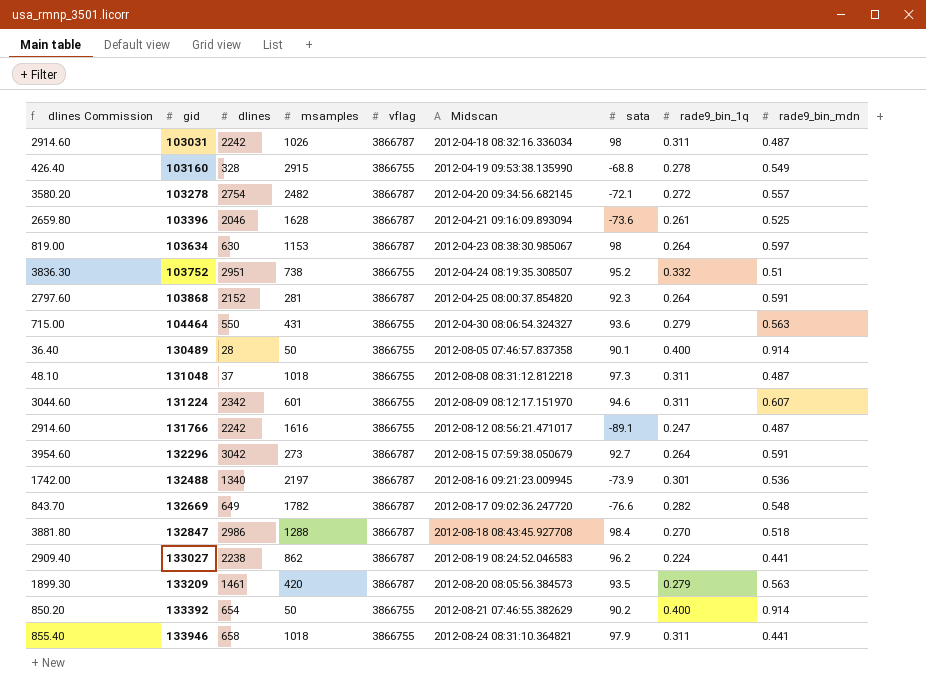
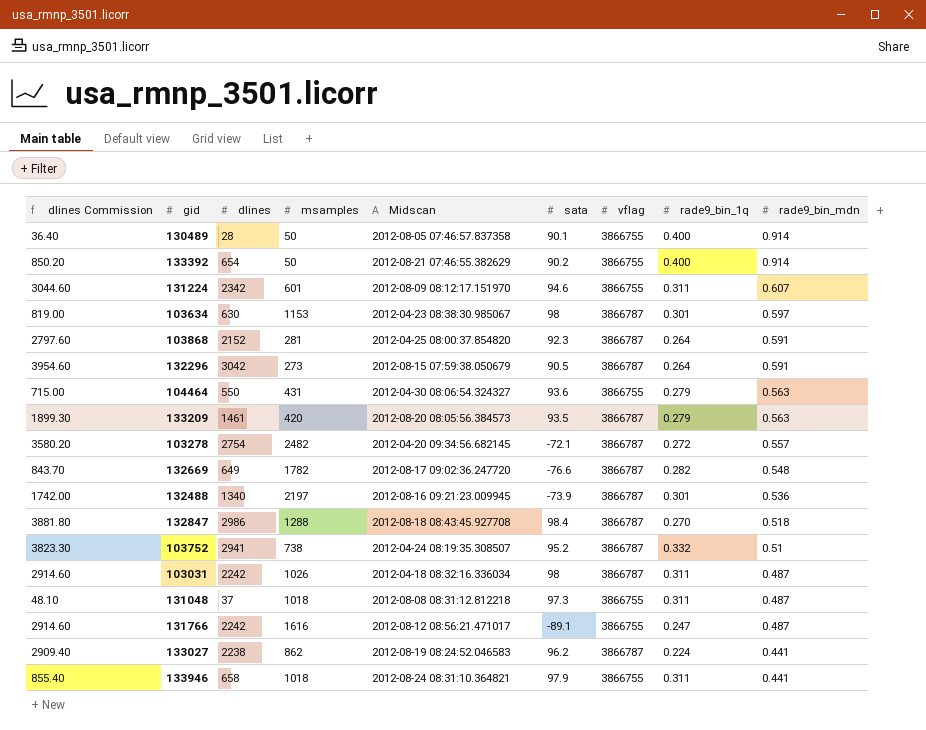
row order: gid ascending -> rade9_bin_mdn descending
column vflag | position: 5 -> 7
row 103160: 426.40 | 328 | 2915 | 3866755 | 2012-04-19 09:53:38.135990 | -68.8 | 0.278 | 0.549 -> none
row 103396: 2659.80 | 2046 | 1628 | 3866787 | 2012-04-21 09:16:09.893094 | -73.6 | 0.261 | 0.525 -> none
103634 | rade9_bin_1q: 0.264 -> 0.301
132296 | sata: 92.7 -> 90.5
103752 | dlines Commission: 3836.30 -> 3823.30
103752 | dlines: 2951 -> 2941
103752 | vflag: 3866755 -> 3866787

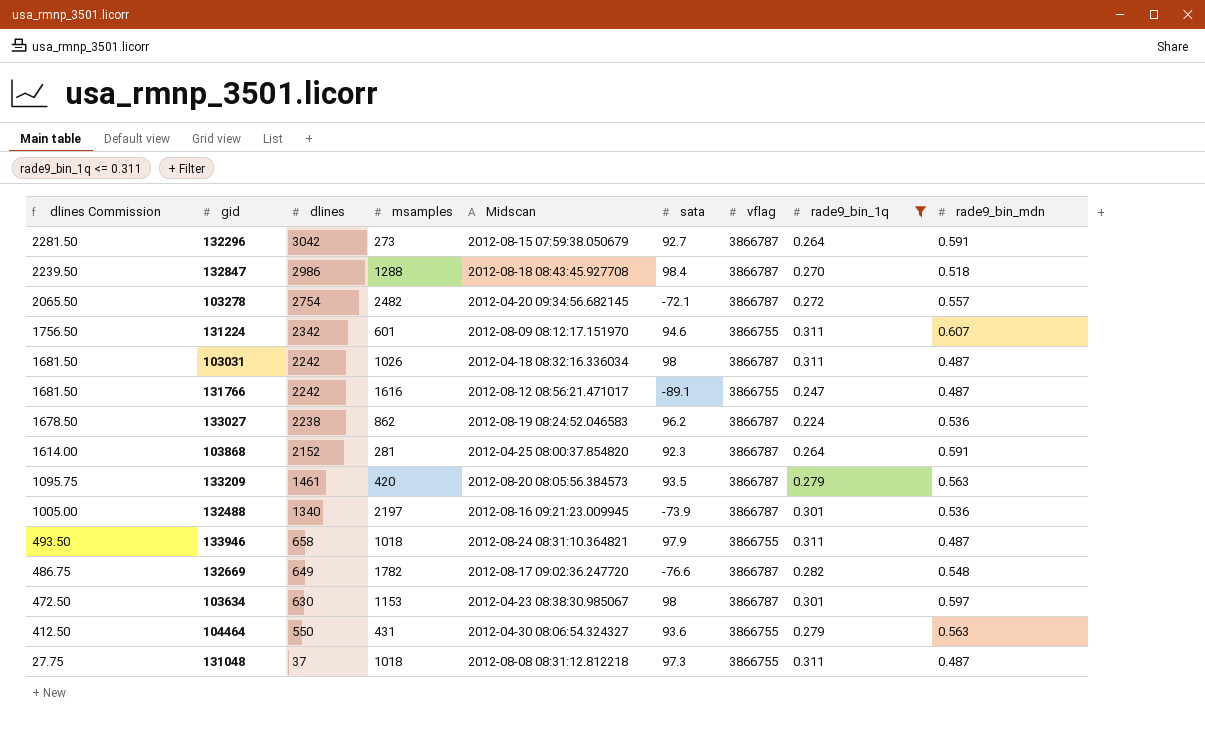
filter: none -> rade9_bin_1q <= 0.311
row order: rade9_bin_mdn descending -> dlines Commission descending
column dlines Commission | formula: [dlines] * 1.3 -> [dlines] * 0.75
132296 | sata: 90.5 -> 92.7
133027 | rade9_bin_mdn: 0.441 -> 0.536
133946 | rade9_bin_mdn: 0.441 -> 0.487

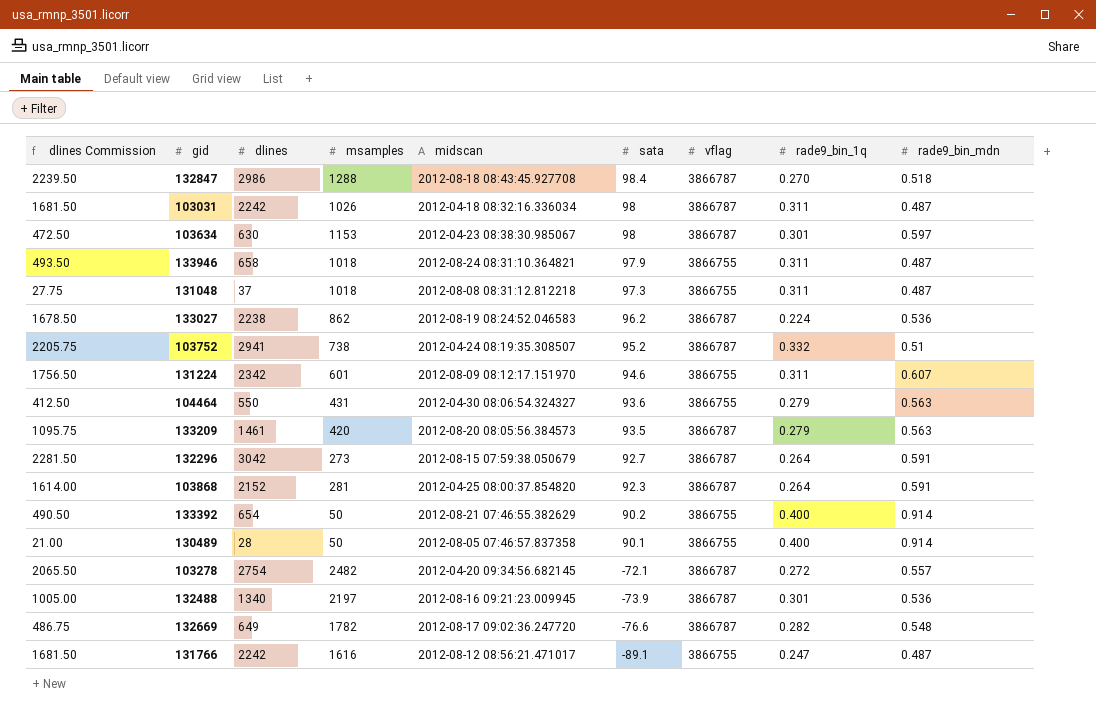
filter: rade9_bin_1q <= 0.311 -> none
row order: dlines Commission descending -> sata descending
column name: Midscan -> midscan

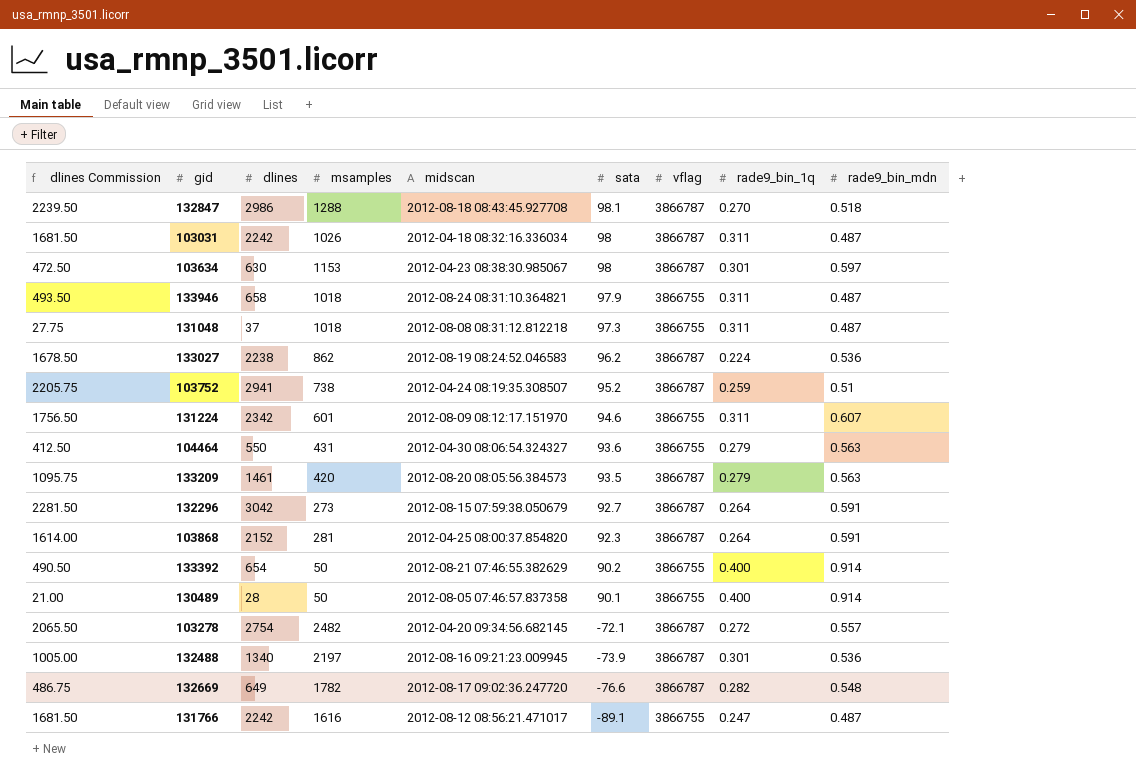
132847 | sata: 98.4 -> 98.1
103752 | rade9_bin_1q: 0.332 -> 0.259

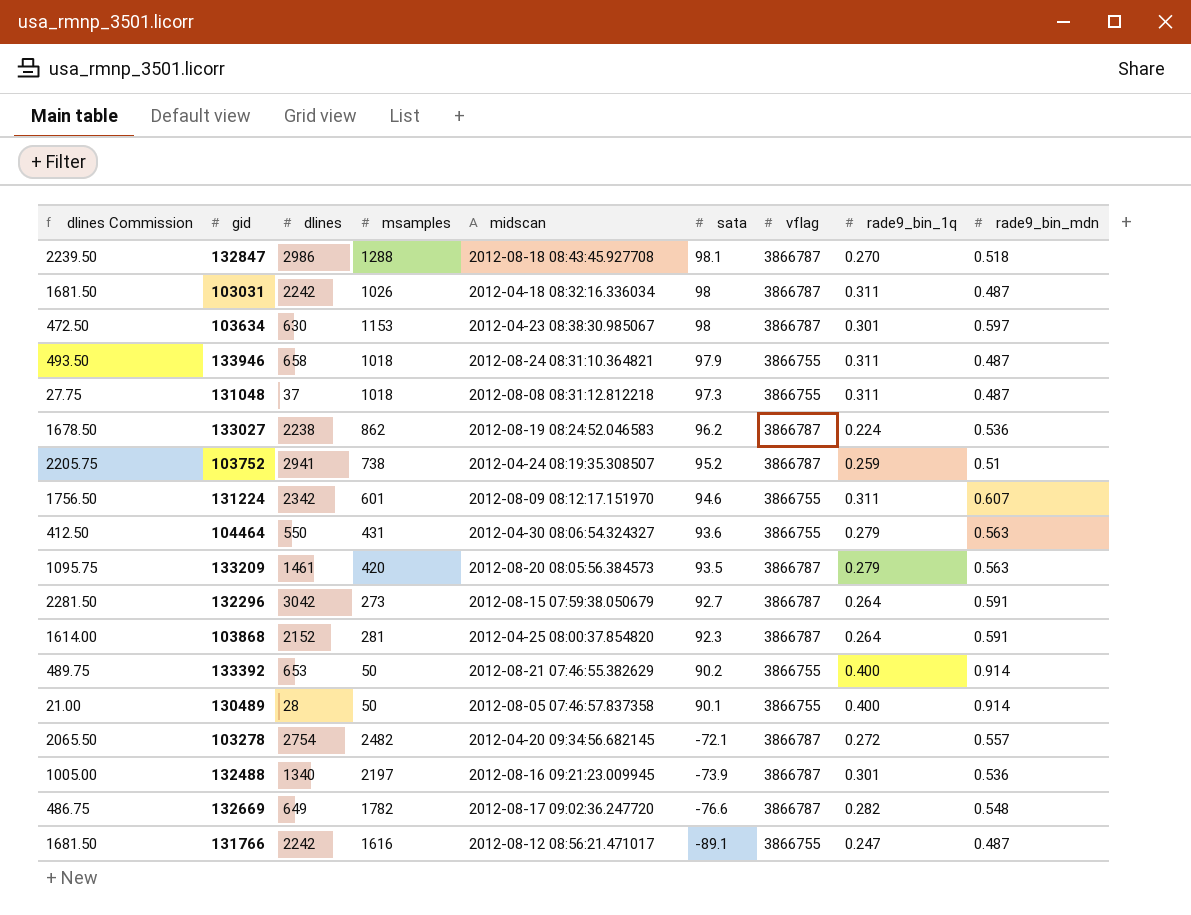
133392 | dlines Commission: 490.50 -> 489.75
133392 | dlines: 654 -> 653

